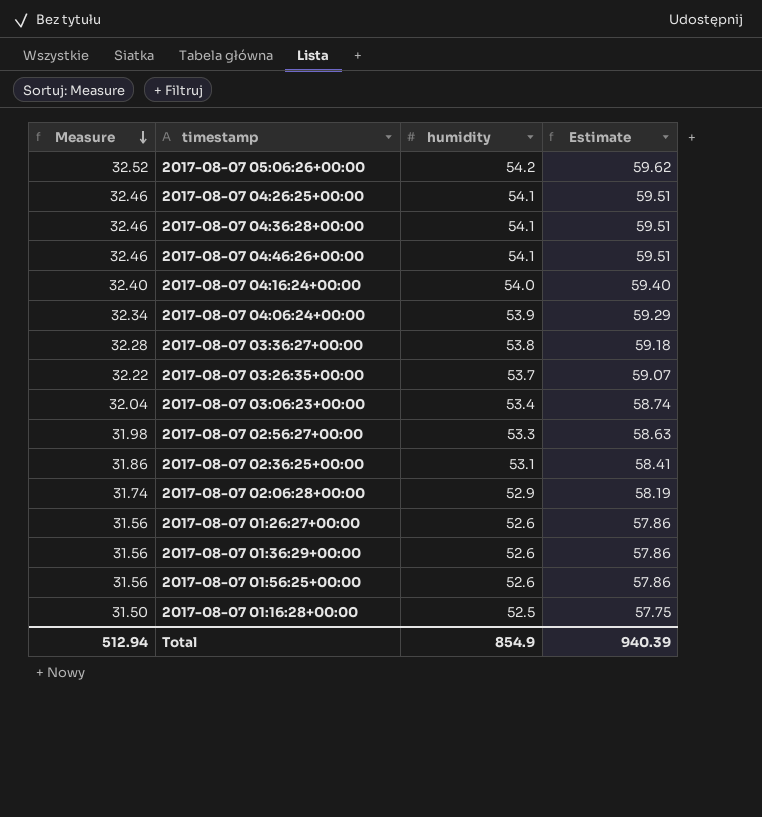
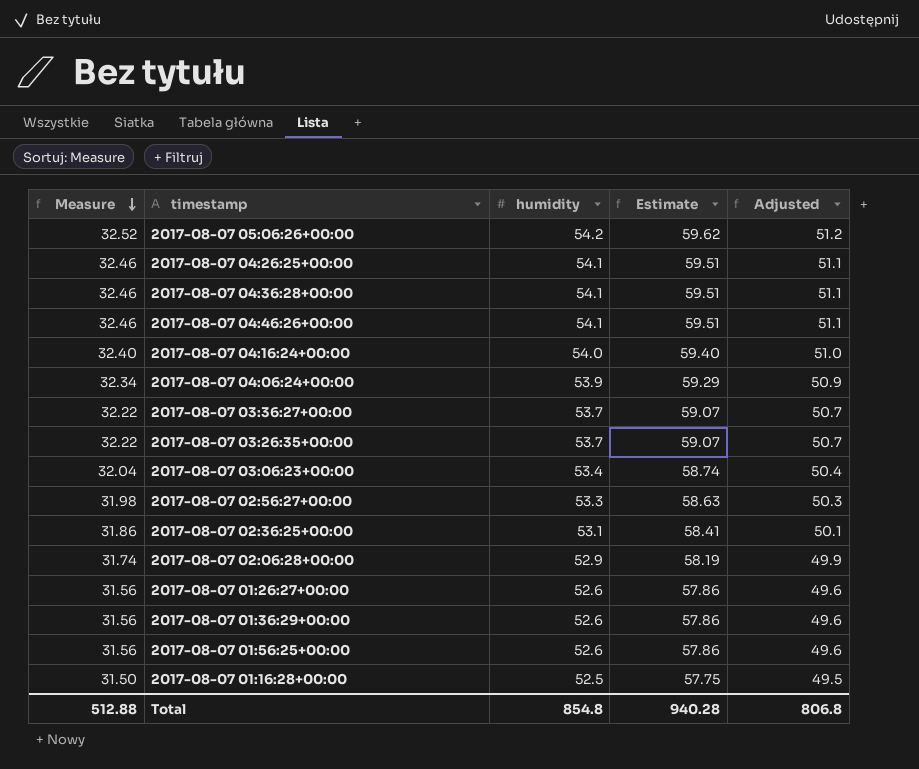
column Adjusted | formula: none -> [humidity] - 3
2017-08-07 03:36:27+00:00 | Measure: 32.28 -> 32.22
2017-08-07 03:36:27+00:00 | humidity: 53.8 -> 53.7
2017-08-07 03:36:27+00:00 | Estimate: 59.18 -> 59.07
Total | Measure: 512.94 -> 512.88
Total | humidity: 854.9 -> 854.8
Total | Estimate: 940.39 -> 940.28

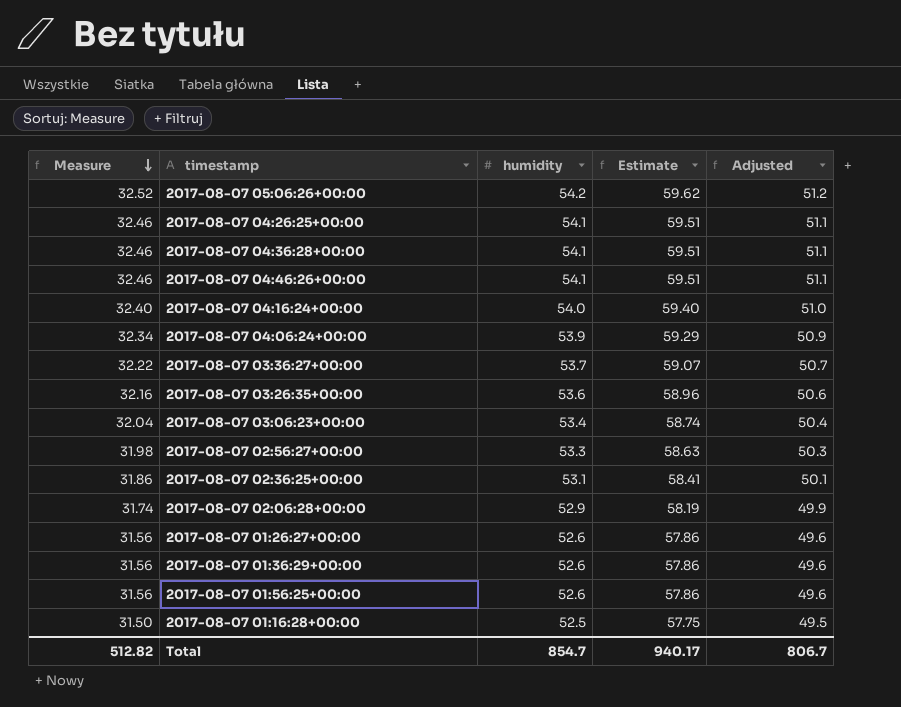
2017-08-07 03:26:35+00:00 | Measure: 32.22 -> 32.16
2017-08-07 03:26:35+00:00 | humidity: 53.7 -> 53.6
2017-08-07 03:26:35+00:00 | Estimate: 59.07 -> 58.96
2017-08-07 03:26:35+00:00 | Adjusted: 50.7 -> 50.6
Total | Measure: 512.88 -> 512.82
Total | humidity: 854.8 -> 854.7
Total | Estimate: 940.28 -> 940.17
Total | Adjusted: 806.8 -> 806.7

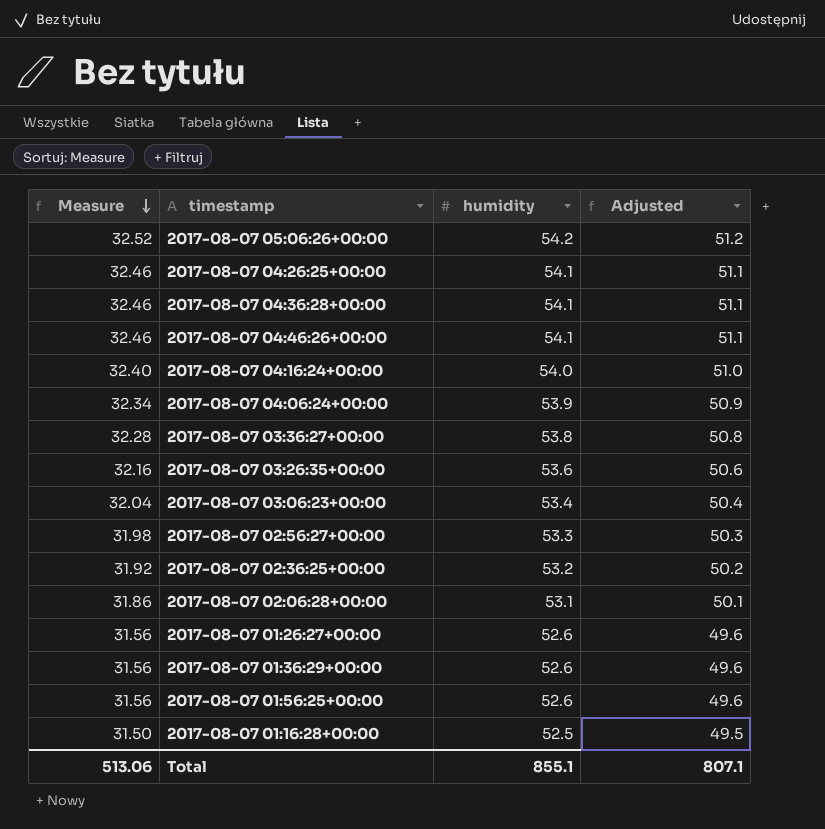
column Estimate | formula: [humidity] * 1.1 -> none
2017-08-07 03:36:27+00:00 | Measure: 32.22 -> 32.28
2017-08-07 03:36:27+00:00 | humidity: 53.7 -> 53.8
2017-08-07 03:36:27+00:00 | Adjusted: 50.7 -> 50.8
2017-08-07 02:36:25+00:00 | Measure: 31.86 -> 31.92
2017-08-07 02:36:25+00:00 | humidity: 53.1 -> 53.2
2017-08-07 02:36:25+00:00 | Adjusted: 50.1 -> 50.2
2017-08-07 02:06:28+00:00 | Measure: 31.74 -> 31.86
2017-08-07 02:06:28+00:00 | humidity: 52.9 -> 53.1
2017-08-07 02:06:28+00:00 | Adjusted: 49.9 -> 50.1
Total | Measure: 512.82 -> 513.06
Total | humidity: 854.7 -> 855.1
Total | Adjusted: 806.7 -> 807.1

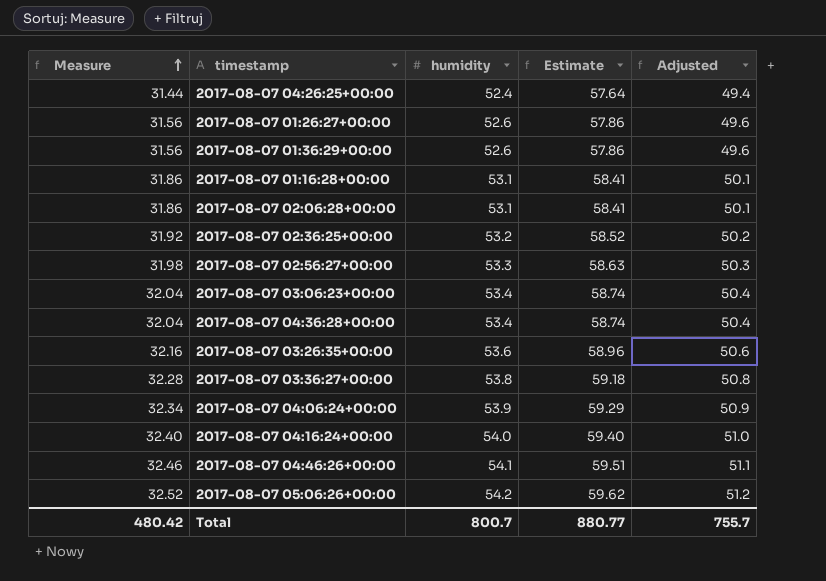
row order: Measure descending -> Measure ascending
column Estimate | formula: none -> [humidity] * 1.1
row 2017-08-07 01:56:25+00:00: 31.56 | 52.6 | 49.6 -> none
2017-08-07 04:26:25+00:00 | Measure: 32.46 -> 31.44
2017-08-07 04:26:25+00:00 | humidity: 54.1 -> 52.4
2017-08-07 04:26:25+00:00 | Adjusted: 51.1 -> 49.4
2017-08-07 01:16:28+00:00 | Measure: 31.50 -> 31.86
2017-08-07 01:16:28+00:00 | humidity: 52.5 -> 53.1
2017-08-07 01:16:28+00:00 | Adjusted: 49.5 -> 50.1
2017-08-07 04:36:28+00:00 | Measure: 32.46 -> 32.04
2017-08-07 04:36:28+00:00 | humidity: 54.1 -> 53.4
2017-08-07 04:36:28+00:00 | Adjusted: 51.1 -> 50.4
Total | Measure: 513.06 -> 480.42
Total | humidity: 855.1 -> 800.7
Total | Adjusted: 807.1 -> 755.7

